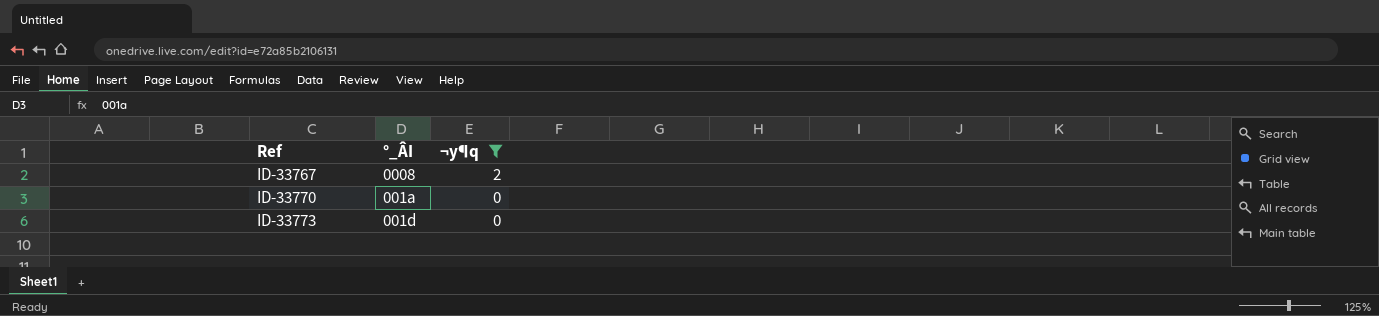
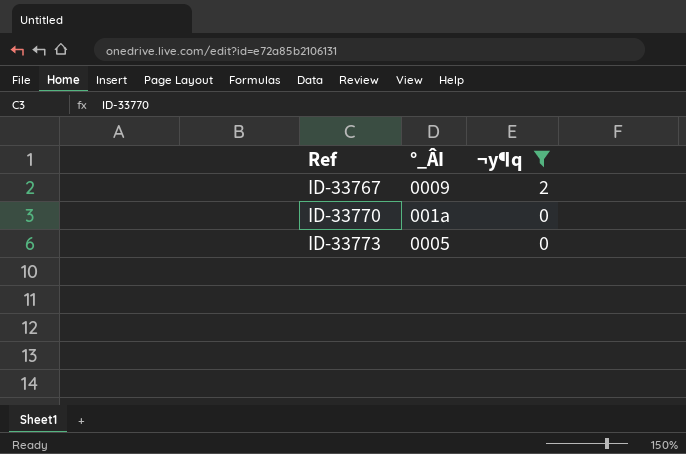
ID-33767 | °_ÂI: 0008 -> 0009
ID-33773 | °_ÂI: 001d -> 0005

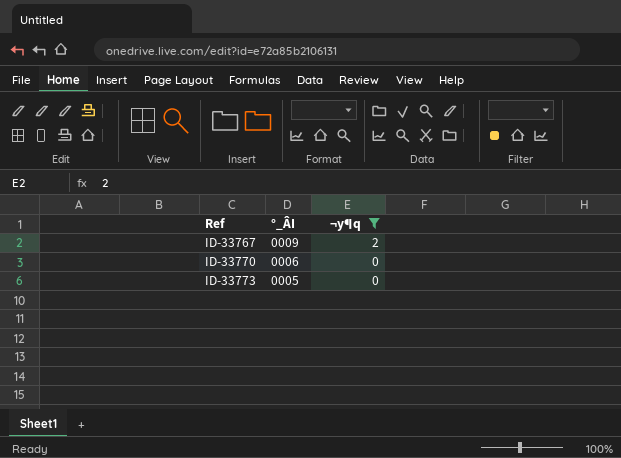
ID-33770 | °_ÂI: 001a -> 0006

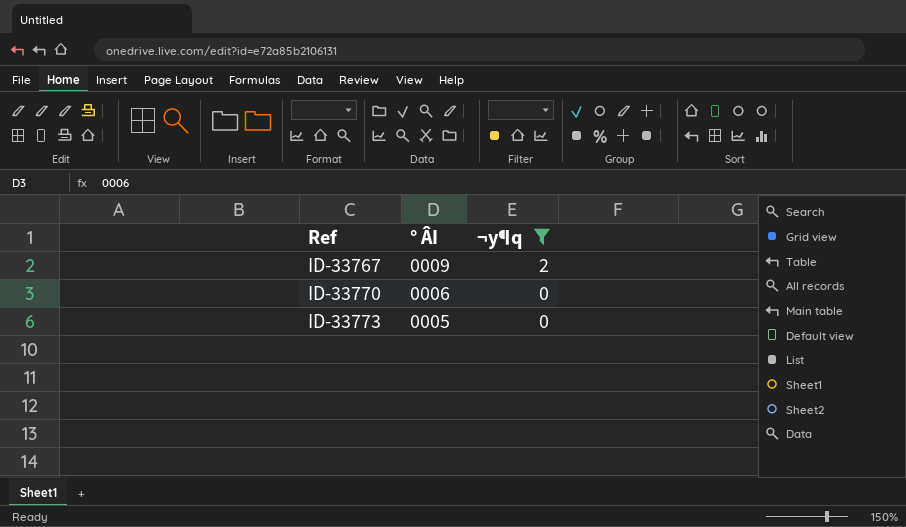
column name: °_ÂI -> ° ÂI

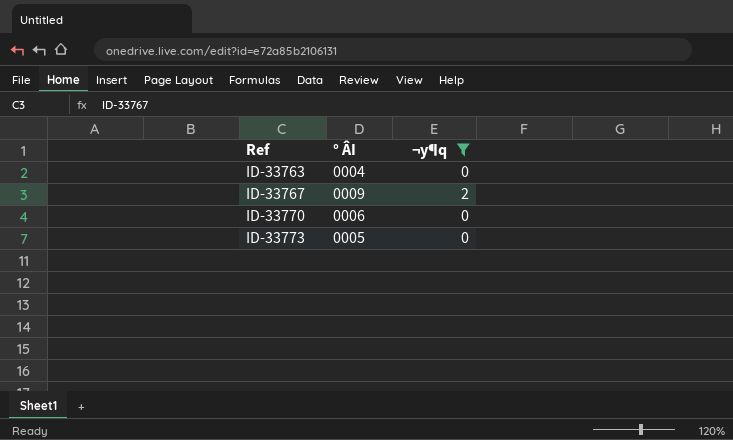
row ID-33763: none -> 0004 | 0

